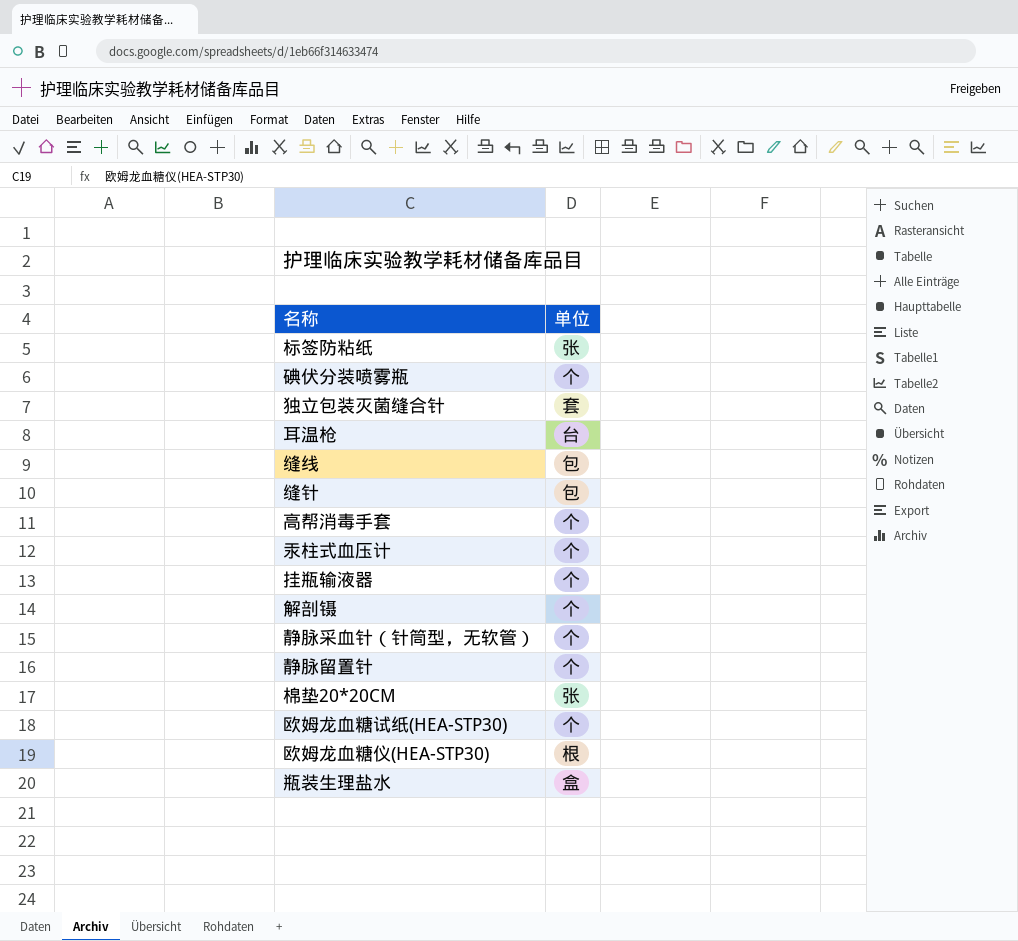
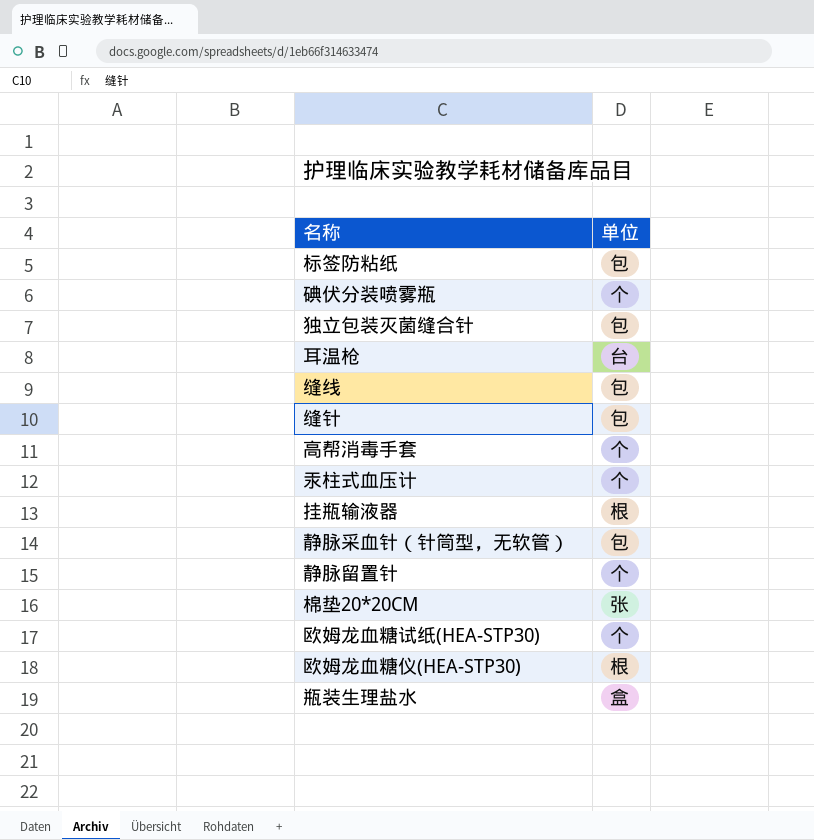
row 解剖镊: 个 -> none
标签防粘纸 | 单位: 张 -> 包
独立包装灭菌缝合针 | 单位: 套 -> 包
挂瓶输液器 | 单位: 个 -> 根
静脉采血针（针筒型，无软管） | 单位: 个 -> 包

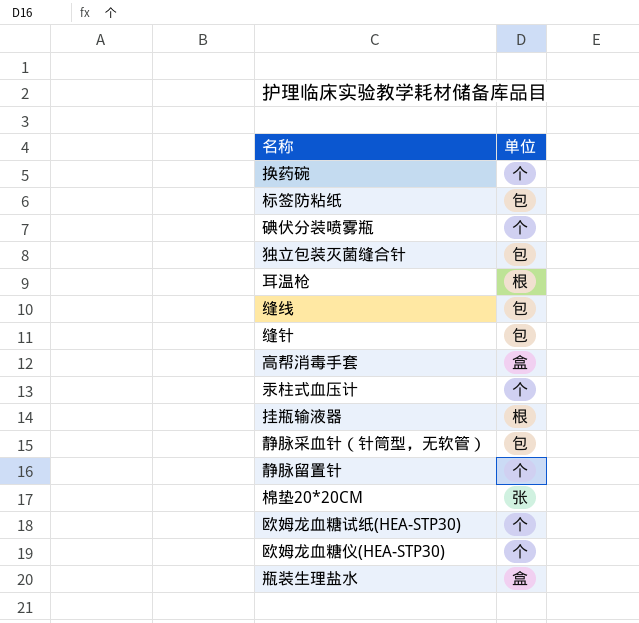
row 换药碗: none -> 个
耳温枪 | 单位: 台 -> 根
高帮消毒手套 | 单位: 个 -> 盒
欧姆龙血糖仪(HEA-STP30) | 单位: 根 -> 个

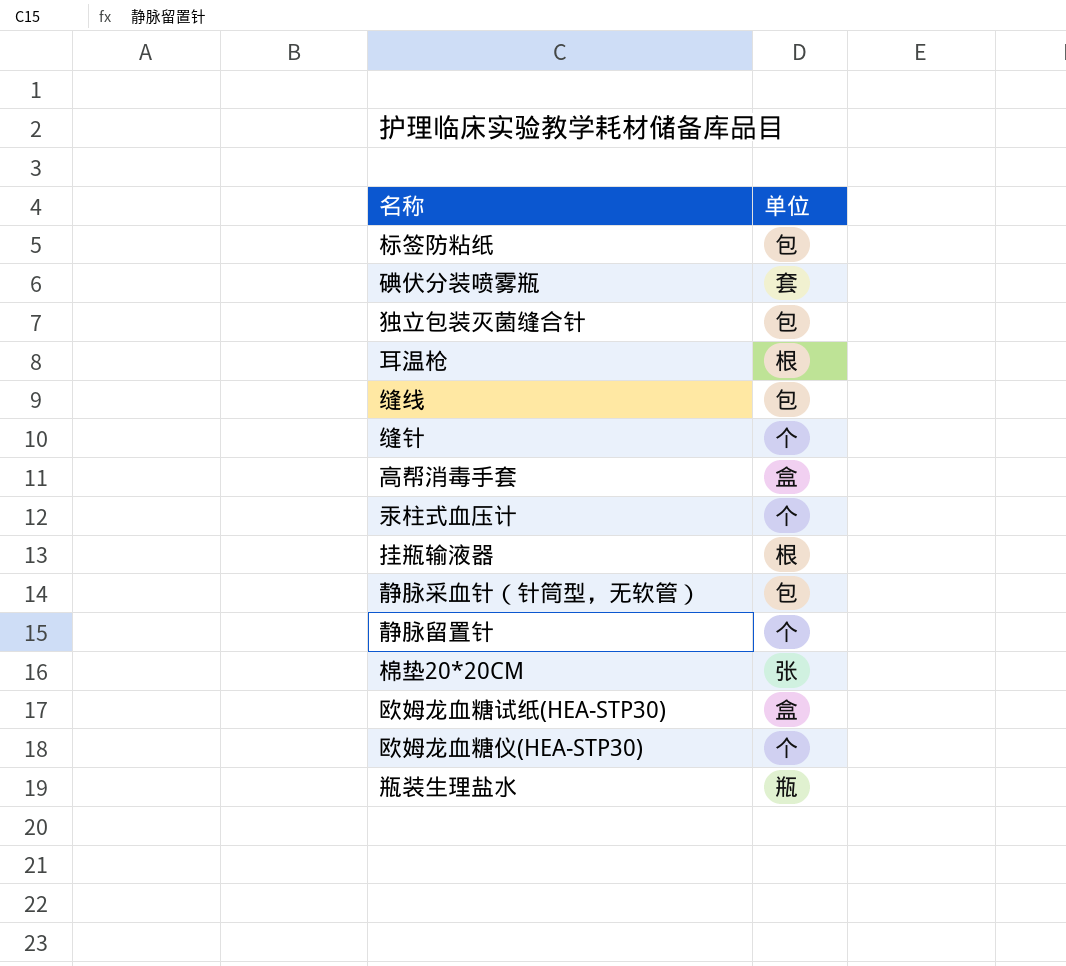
row 换药碗: 个 -> none
碘伏分装喷雾瓶 | 单位: 个 -> 套
缝针 | 单位: 包 -> 个
欧姆龙血糖试纸(HEA-STP30) | 单位: 个 -> 盒
瓶装生理盐水 | 单位: 盒 -> 瓶

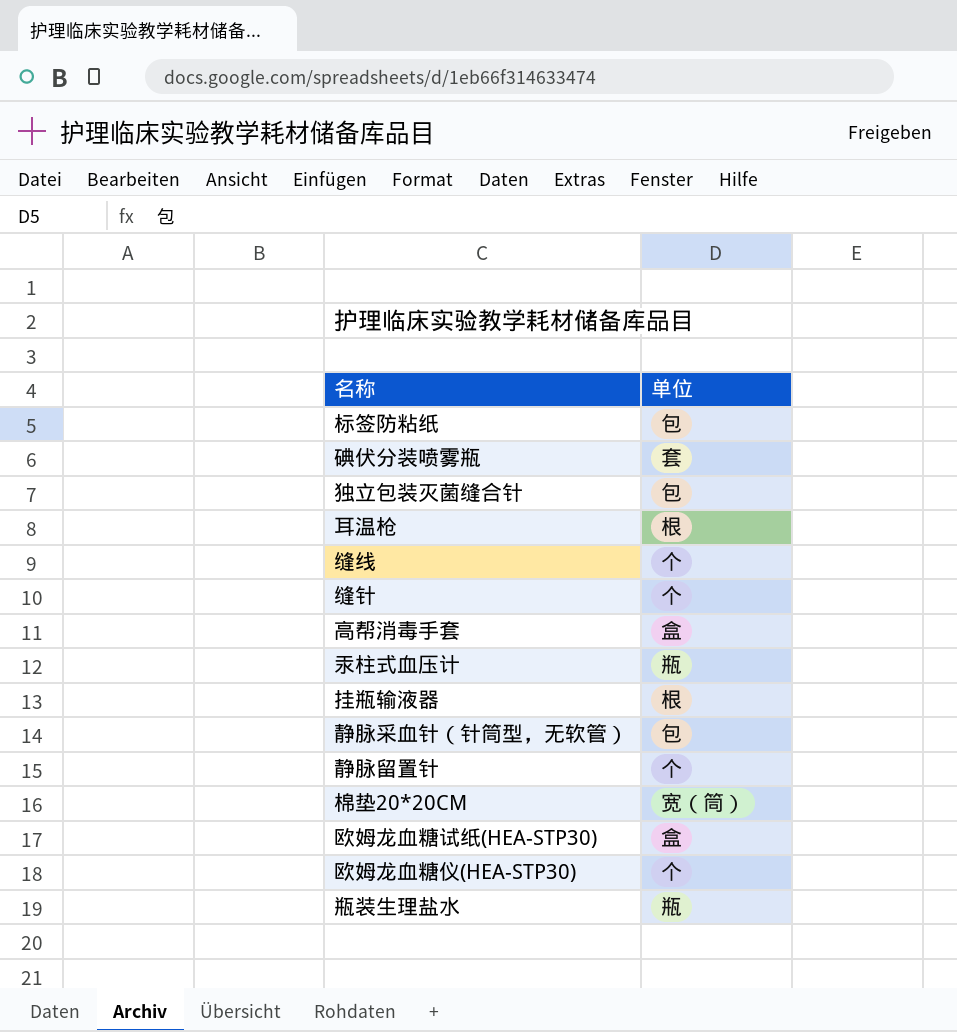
缝线 | 单位: 包 -> 个
汞柱式血压计 | 单位: 个 -> 瓶
棉垫20*20CM | 单位: 张 -> 宽（筒）

